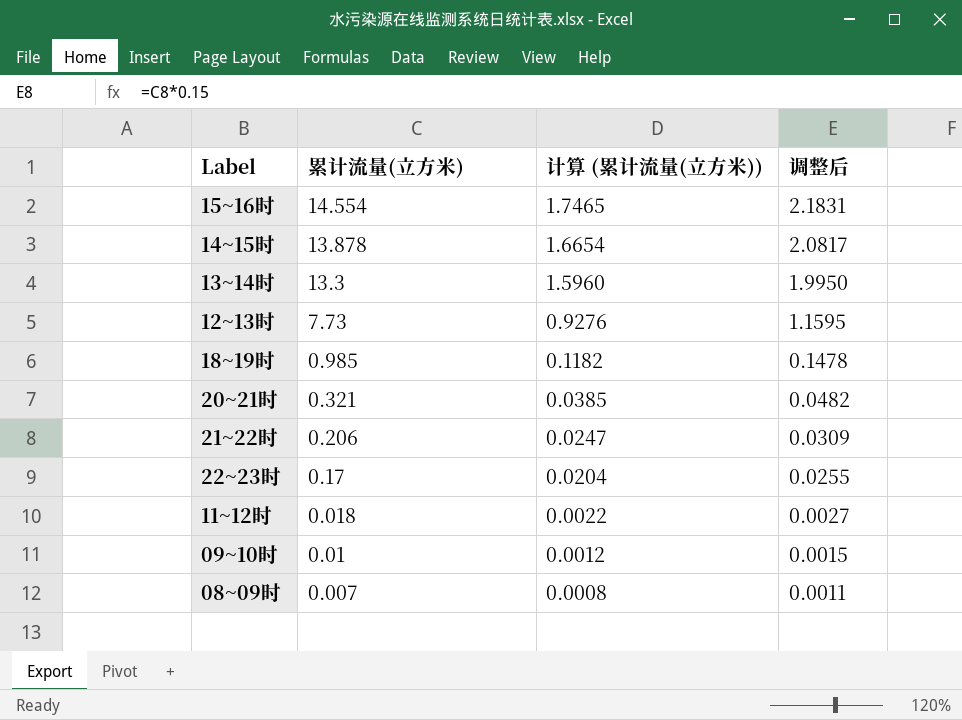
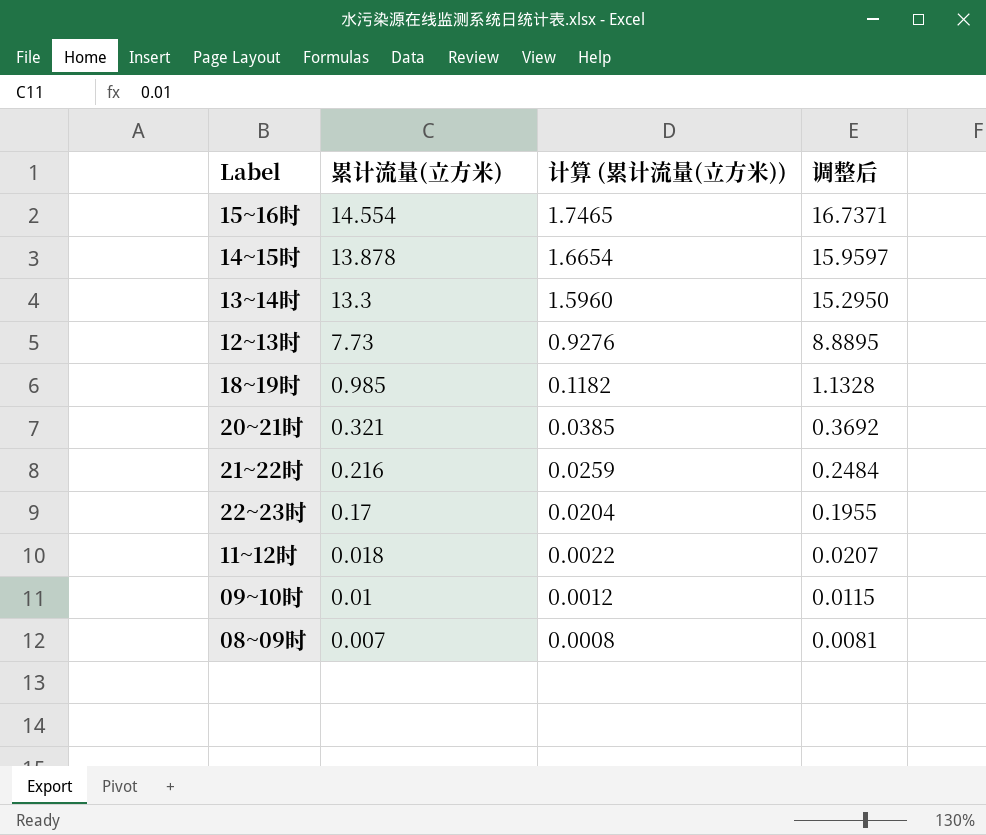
column 调整后 | formula: [累计流量(立方米)] * 0.15 -> [累计流量(立方米)] * 1.15
21~22时 | 累计流量(立方米): 0.206 -> 0.216
21~22时 | 计算 (累计流量(立方米)): 0.0247 -> 0.0259

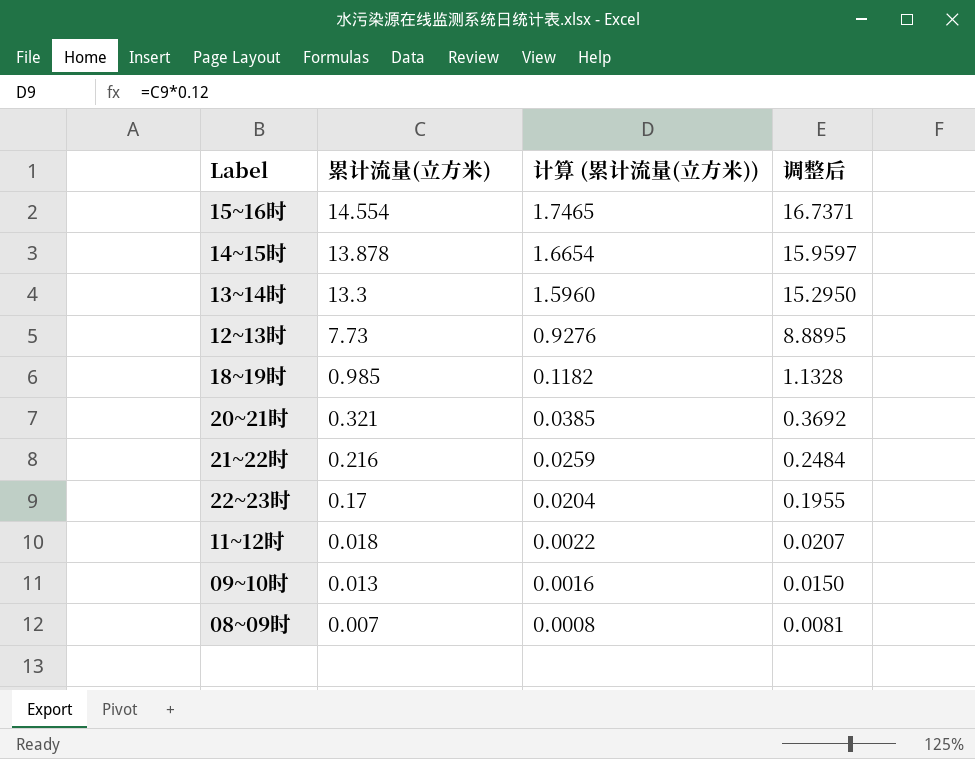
09~10时 | 累计流量(立方米): 0.01 -> 0.013
09~10时 | 计算 (累计流量(立方米)): 0.0012 -> 0.0016
09~10时 | 调整后: 0.0115 -> 0.0150

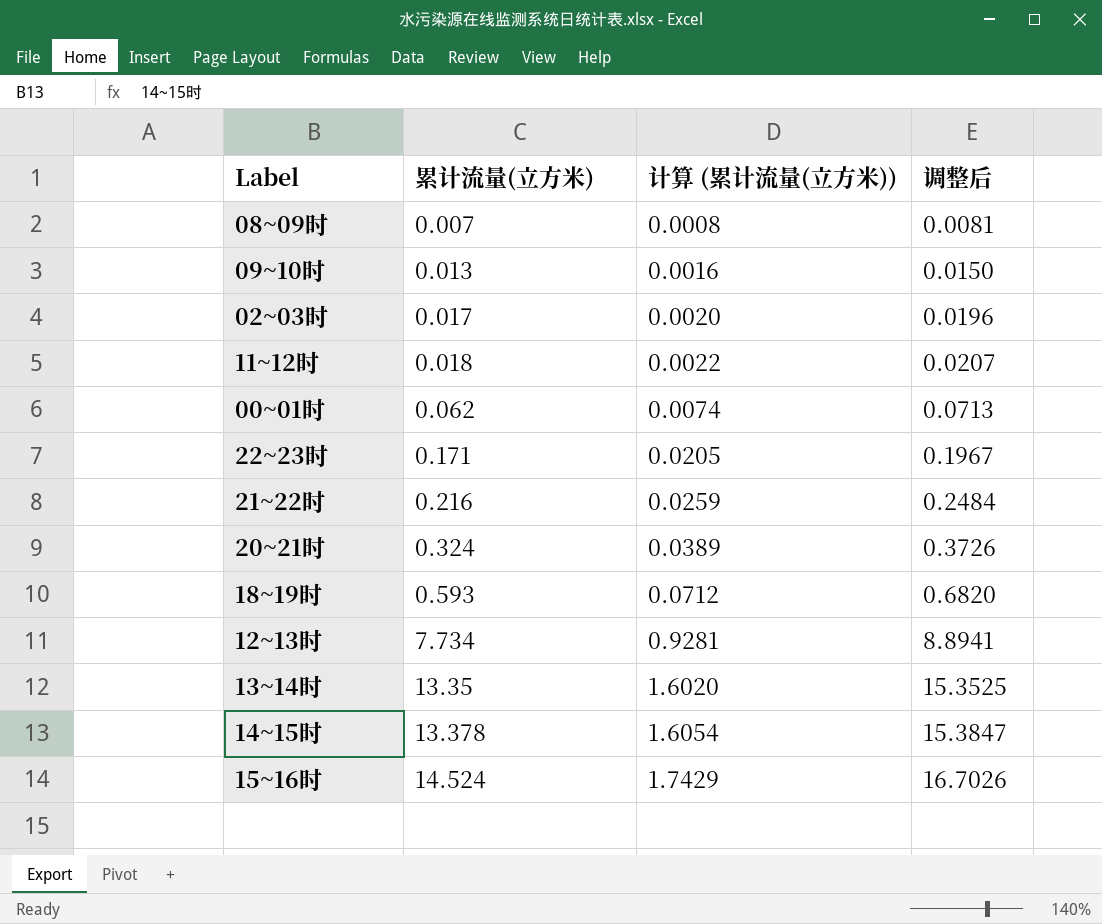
row order: 累计流量(立方米) descending -> 累计流量(立方米) ascending
row 02~03时: none -> 0.017 | 0.0020 | 0.0196
row 00~01时: none -> 0.062 | 0.0074 | 0.0713
22~23时 | 累计流量(立方米): 0.17 -> 0.171
22~23时 | 计算 (累计流量(立方米)): 0.0204 -> 0.0205
22~23时 | 调整后: 0.1955 -> 0.1967
20~21时 | 累计流量(立方米): 0.321 -> 0.324
20~21时 | 计算 (累计流量(立方米)): 0.0385 -> 0.0389
20~21时 | 调整后: 0.3692 -> 0.3726
18~19时 | 累计流量(立方米): 0.985 -> 0.593
18~19时 | 计算 (累计流量(立方米)): 0.1182 -> 0.0712
18~19时 | 调整后: 1.1328 -> 0.6820
12~13时 | 累计流量(立方米): 7.73 -> 7.734
12~13时 | 计算 (累计流量(立方米)): 0.9276 -> 0.9281
12~13时 | 调整后: 8.8895 -> 8.8941
13~14时 | 累计流量(立方米): 13.3 -> 13.35
13~14时 | 计算 (累计流量(立方米)): 1.5960 -> 1.6020
13~14时 | 调整后: 15.2950 -> 15.3525
14~15时 | 累计流量(立方米): 13.878 -> 13.378
14~15时 | 计算 (累计流量(立方米)): 1.6654 -> 1.6054
14~15时 | 调整后: 15.9597 -> 15.3847
15~16时 | 累计流量(立方米): 14.554 -> 14.524
15~16时 | 计算 (累计流量(立方米)): 1.7465 -> 1.7429
15~16时 | 调整后: 16.7371 -> 16.7026

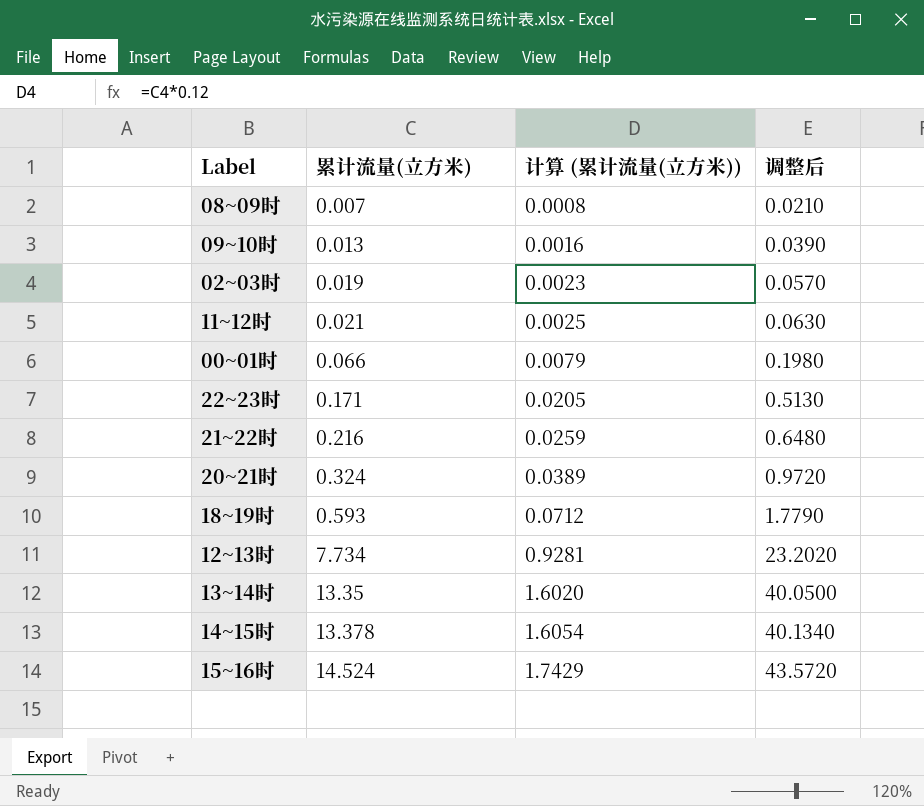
column 调整后 | formula: [累计流量(立方米)] * 1.15 -> [累计流量(立方米)] * 3
02~03时 | 累计流量(立方米): 0.017 -> 0.019
02~03时 | 计算 (累计流量(立方米)): 0.0020 -> 0.0023
11~12时 | 累计流量(立方米): 0.018 -> 0.021
11~12时 | 计算 (累计流量(立方米)): 0.0022 -> 0.0025
00~01时 | 累计流量(立方米): 0.062 -> 0.066
00~01时 | 计算 (累计流量(立方米)): 0.0074 -> 0.0079

